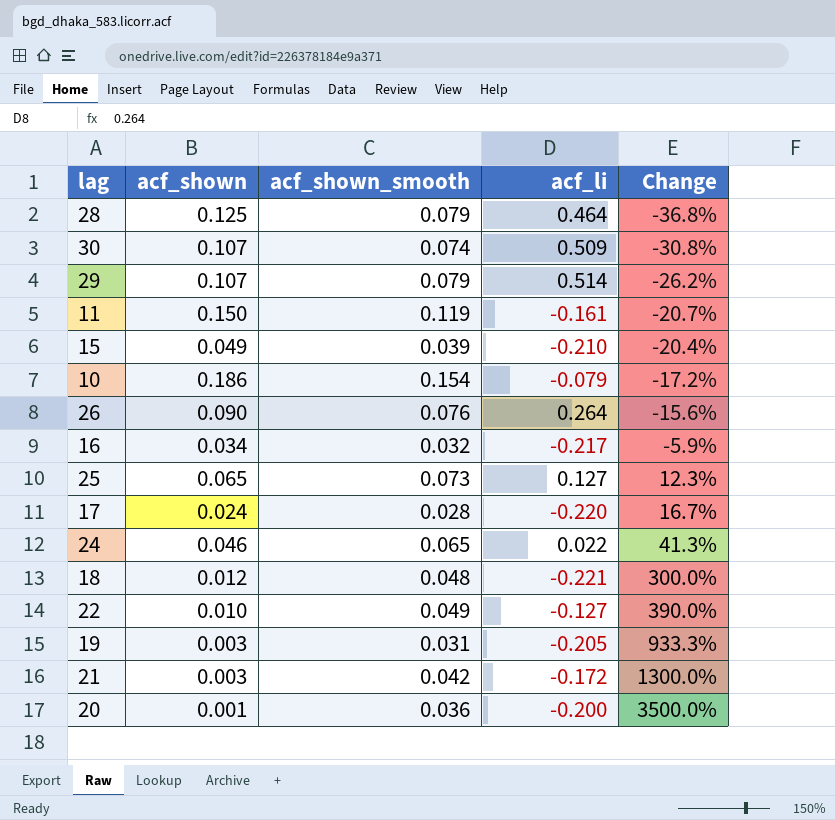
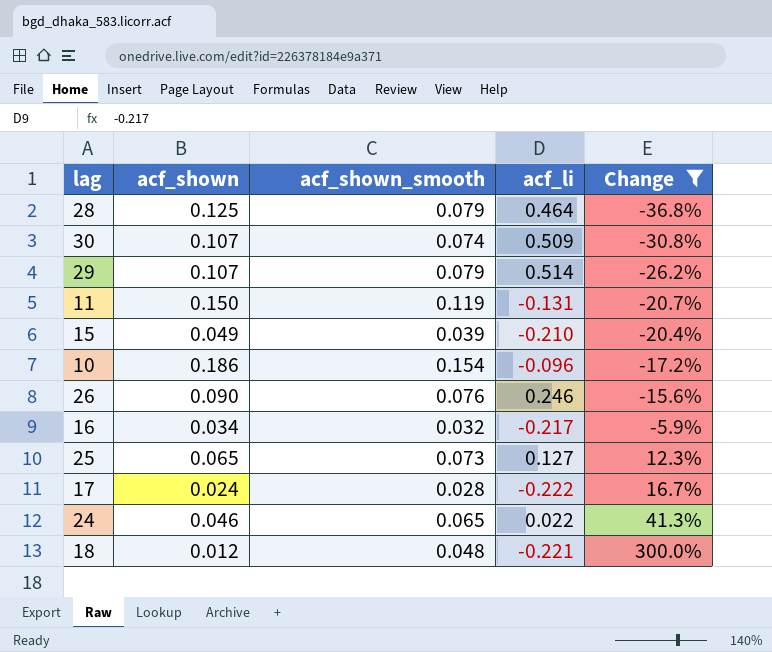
filter: none -> Change <= 300.0%
11 | acf_li: -0.161 -> -0.131
10 | acf_li: -0.079 -> -0.096
26 | acf_li: 0.264 -> 0.246
17 | acf_li: -0.220 -> -0.222

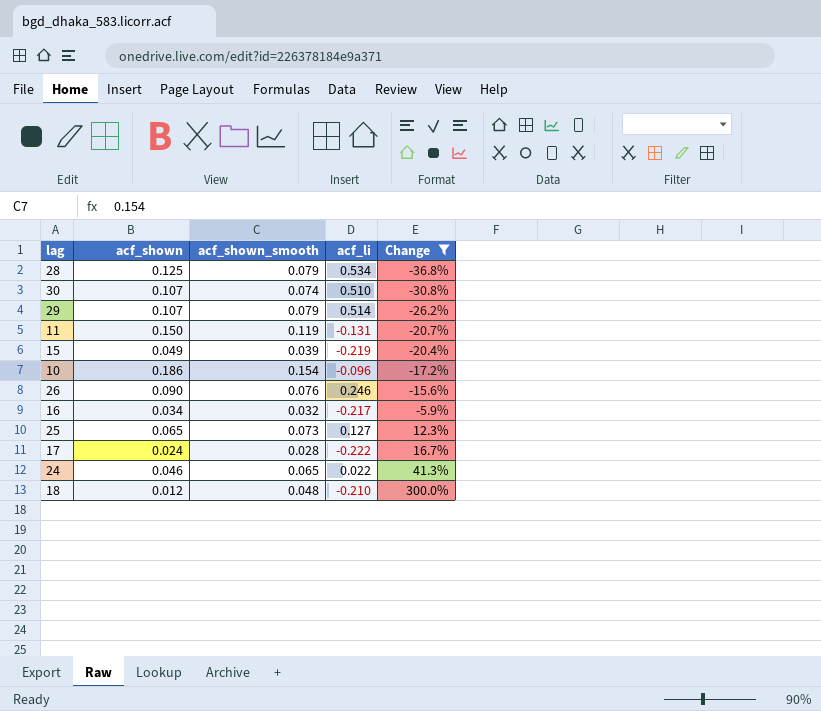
28 | acf_li: 0.464 -> 0.534
30 | acf_li: 0.509 -> 0.510
15 | acf_li: -0.210 -> -0.219
18 | acf_li: -0.221 -> -0.210

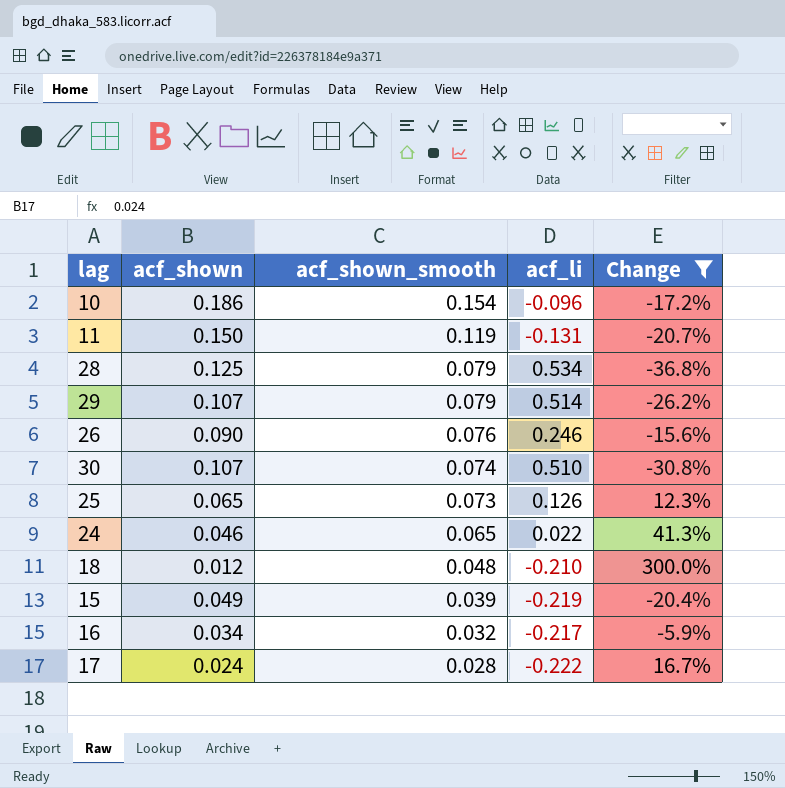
row order: Change ascending -> acf_shown_smooth descending
25 | acf_li: 0.127 -> 0.126

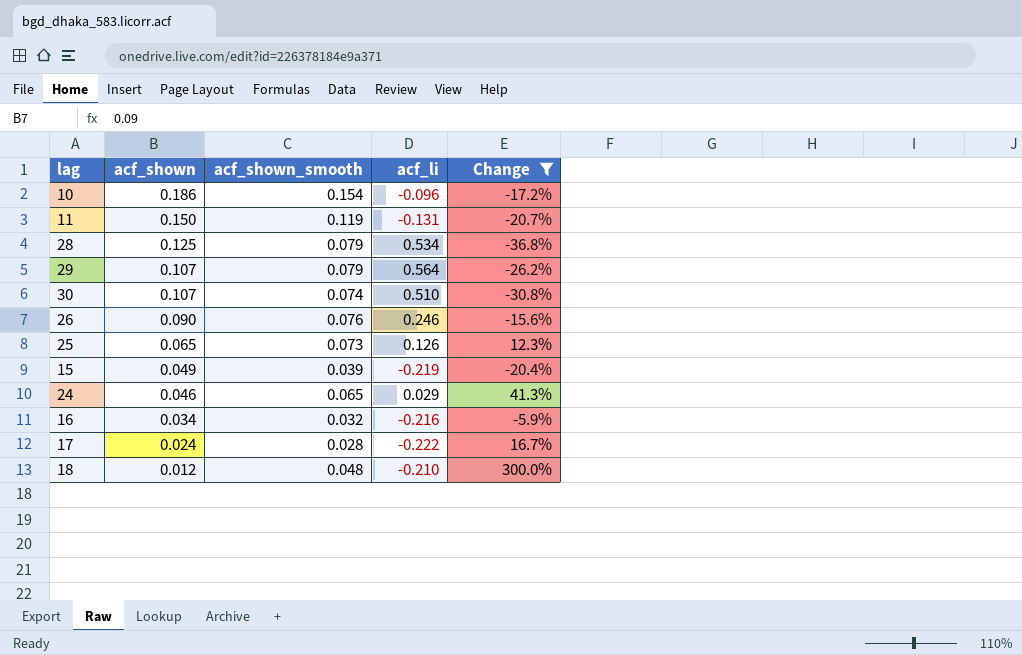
row order: acf_shown_smooth descending -> acf_shown descending
29 | acf_li: 0.514 -> 0.564
24 | acf_li: 0.022 -> 0.029
16 | acf_li: -0.217 -> -0.216

